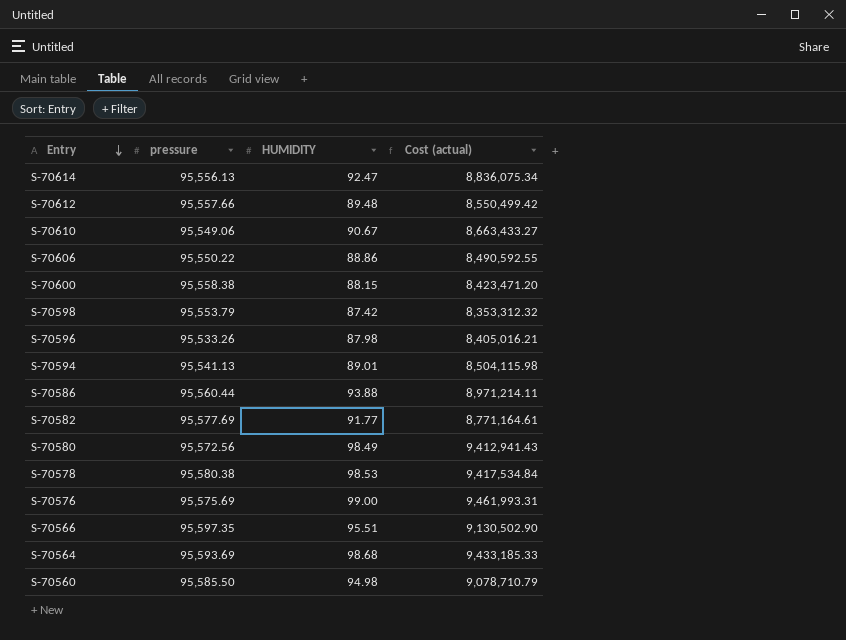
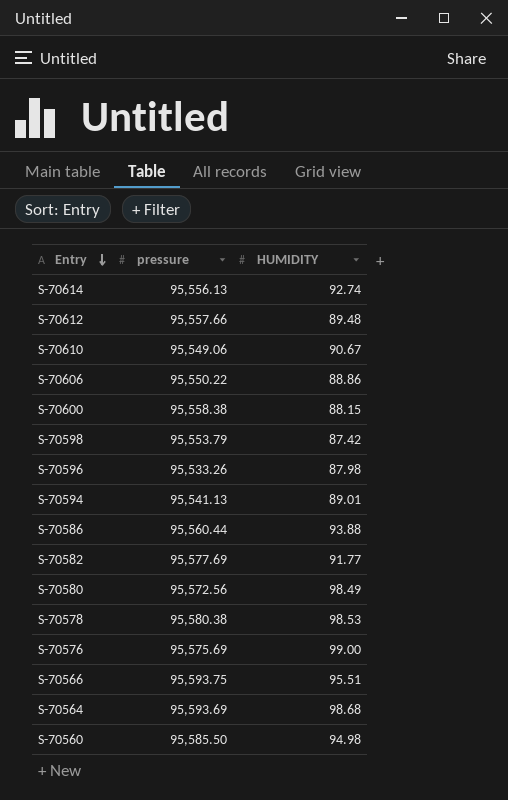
column Cost (actual) | formula: [pressure] * [HUMIDITY] -> none
S-70614 | HUMIDITY: 92.47 -> 92.74
S-70566 | pressure: 95,597.35 -> 95,593.75

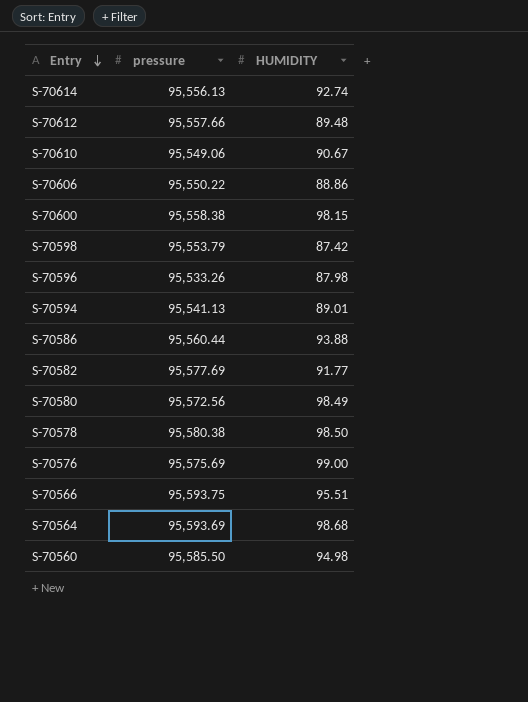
S-70600 | HUMIDITY: 88.15 -> 98.15
S-70578 | HUMIDITY: 98.53 -> 98.50

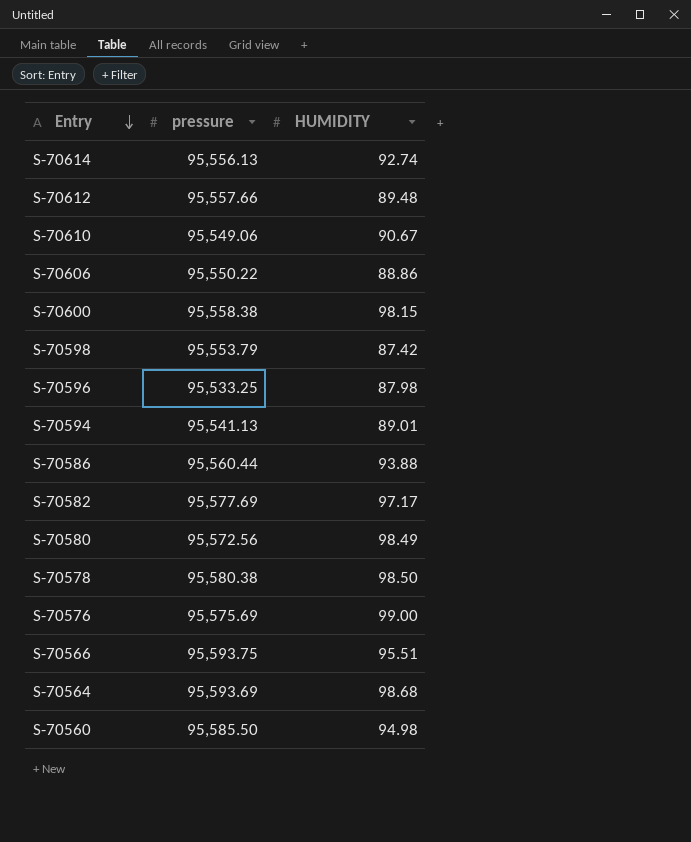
S-70596 | pressure: 95,533.26 -> 95,533.25
S-70582 | HUMIDITY: 91.77 -> 97.17

